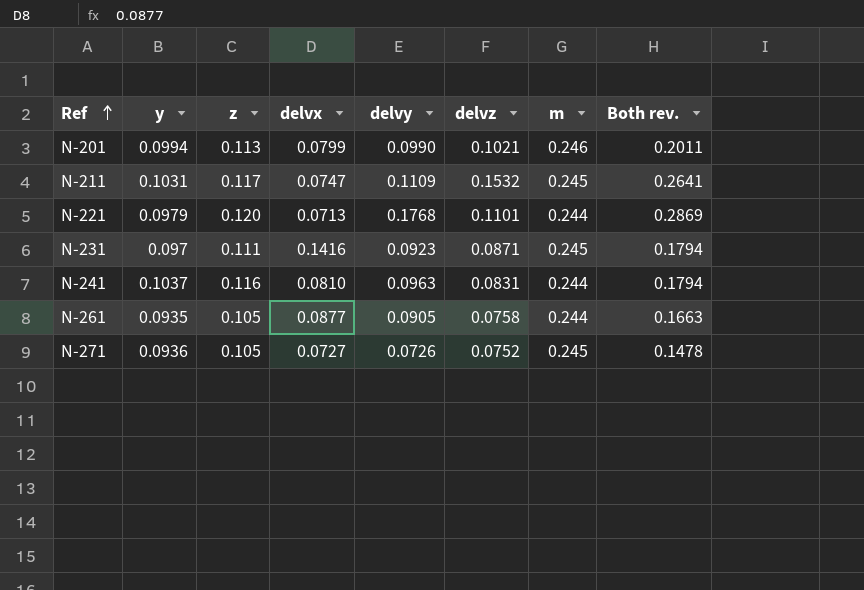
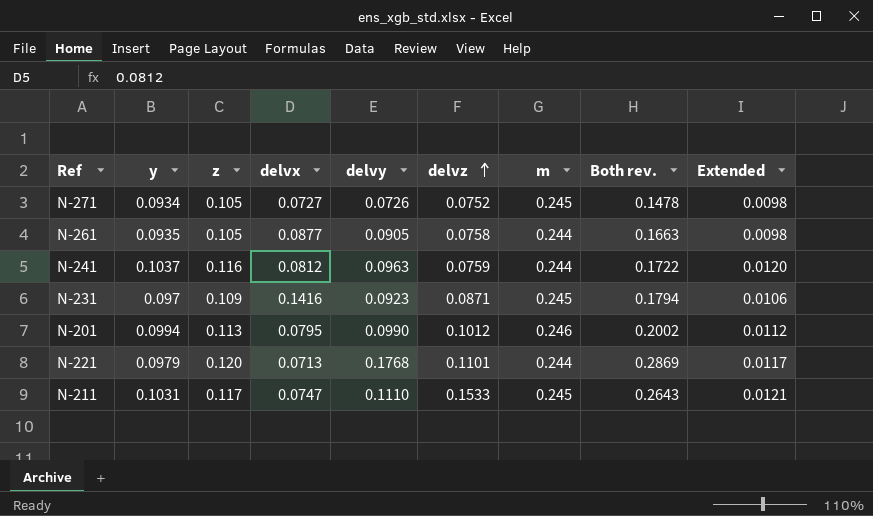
row order: Ref ascending -> delvz ascending
column Extended | formula: none -> [y] * [z]
N-271 | y: 0.0936 -> 0.0934
N-241 | delvx: 0.0810 -> 0.0812
N-241 | delvz: 0.0831 -> 0.0759
N-241 | Both rev.: 0.1794 -> 0.1722
N-231 | z: 0.111 -> 0.109
N-201 | delvx: 0.0799 -> 0.0795
N-201 | delvz: 0.1021 -> 0.1012
N-201 | Both rev.: 0.2011 -> 0.2002
N-211 | delvy: 0.1109 -> 0.1110
N-211 | delvz: 0.1532 -> 0.1533
N-211 | Both rev.: 0.2641 -> 0.2643

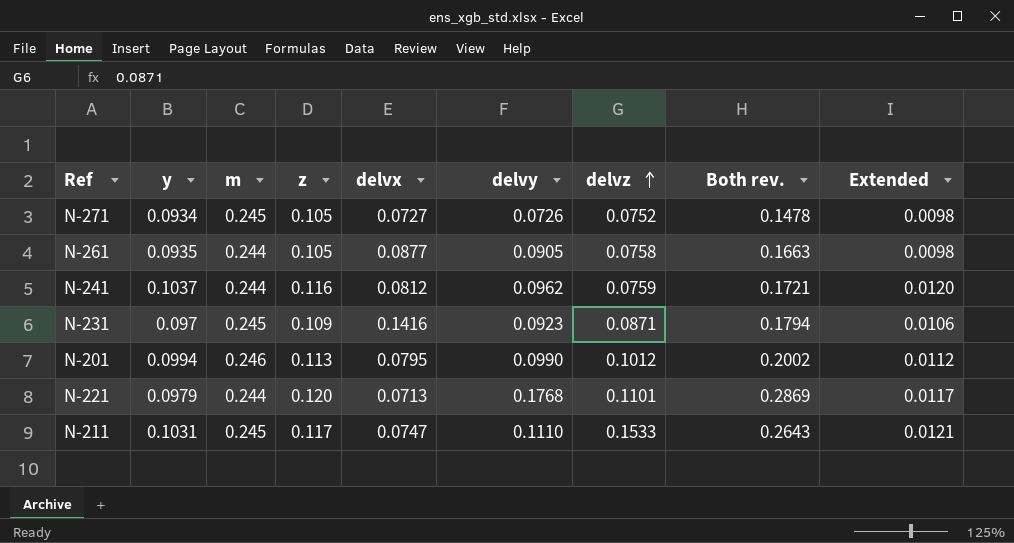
column m | position: 7 -> 3
N-241 | delvy: 0.0963 -> 0.0962
N-241 | Both rev.: 0.1722 -> 0.1721

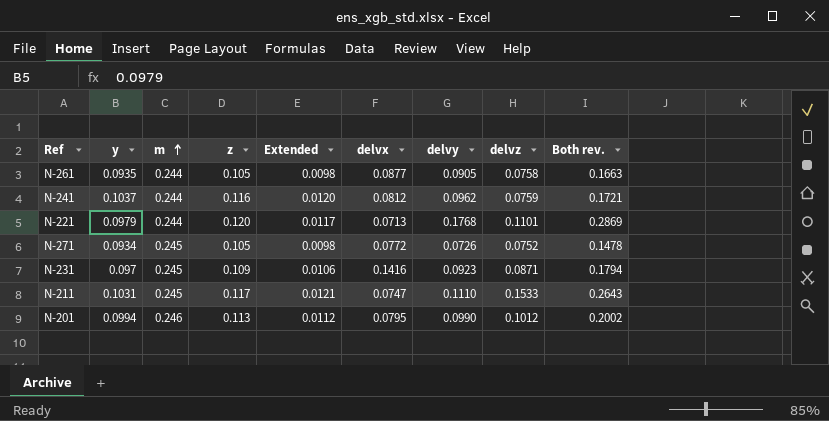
row order: delvz ascending -> m ascending
column Extended | position: 9 -> 5
N-271 | delvx: 0.0727 -> 0.0772

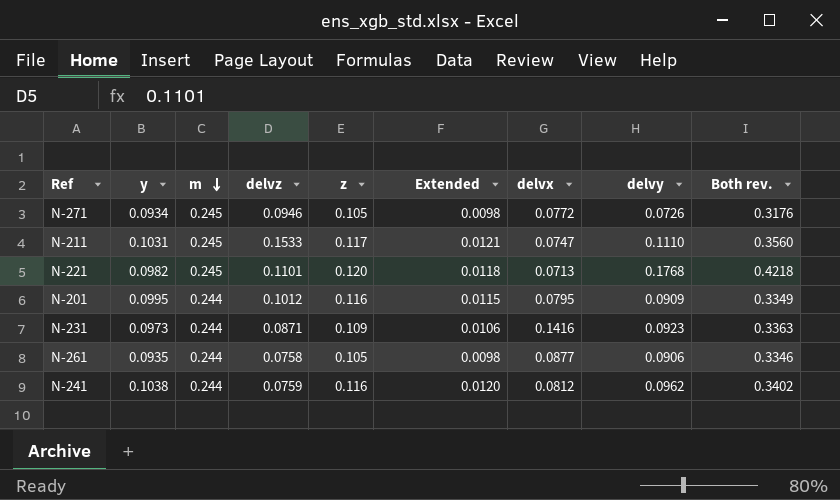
row order: m ascending -> m descending
column delvz | position: 8 -> 4
column Both rev. | formula: [delvy] + [delvz] -> [m] + [delvy]
N-271 | delvz: 0.0752 -> 0.0946
N-221 | y: 0.0979 -> 0.0982
N-221 | m: 0.244 -> 0.245
N-221 | Extended: 0.0117 -> 0.0118
N-201 | y: 0.0994 -> 0.0995
N-201 | m: 0.246 -> 0.244
N-201 | z: 0.113 -> 0.116
N-201 | Extended: 0.0112 -> 0.0115
N-201 | delvy: 0.0990 -> 0.0909
N-231 | y: 0.097 -> 0.0973
N-231 | m: 0.245 -> 0.244
N-261 | delvy: 0.0905 -> 0.0906
N-241 | y: 0.1037 -> 0.1038

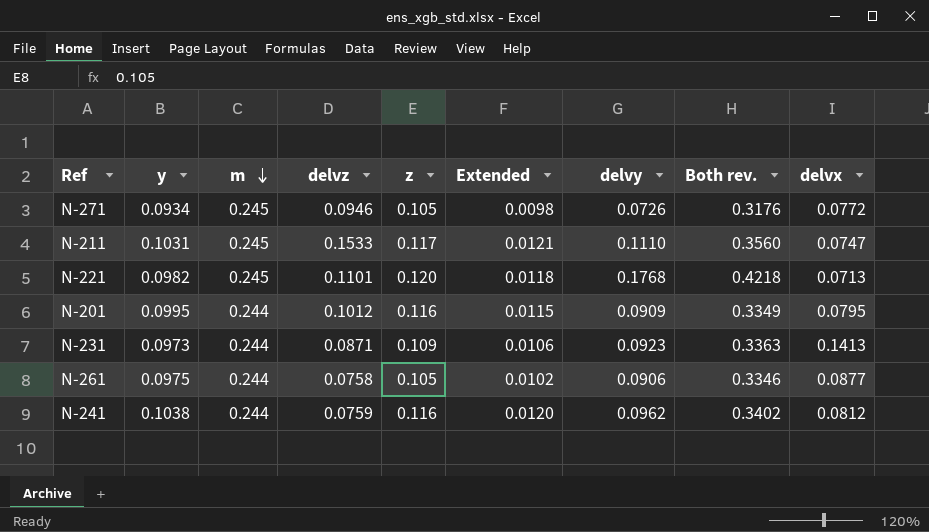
column delvx | position: 7 -> 9
N-231 | delvx: 0.1416 -> 0.1413
N-261 | y: 0.0935 -> 0.0975
N-261 | Extended: 0.0098 -> 0.0102

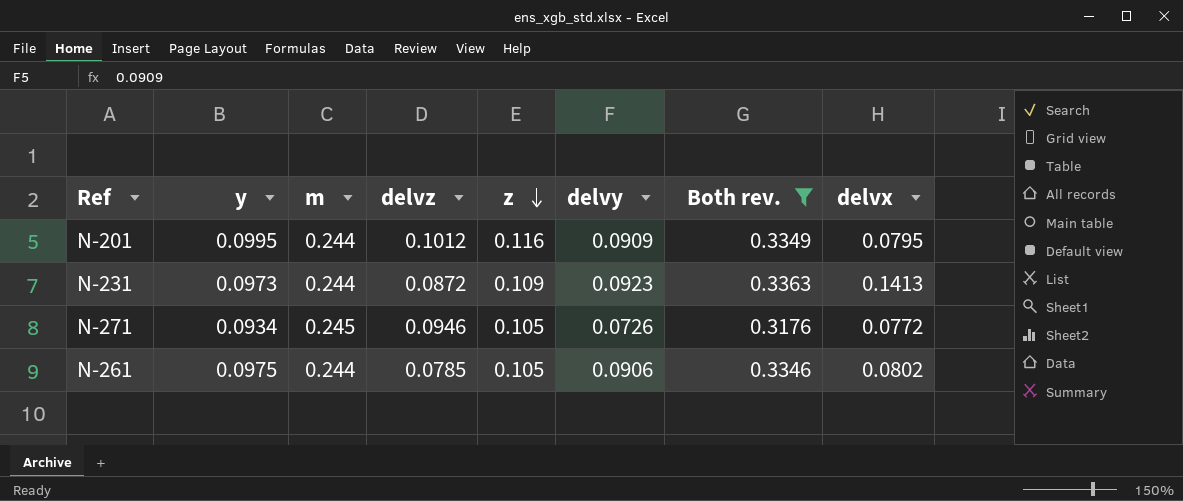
filter: none -> Both rev. <= 0.3363
row order: m descending -> z descending
column Extended | formula: [y] * [z] -> none
N-231 | delvz: 0.0871 -> 0.0872
N-261 | delvz: 0.0758 -> 0.0785
N-261 | delvx: 0.0877 -> 0.0802

